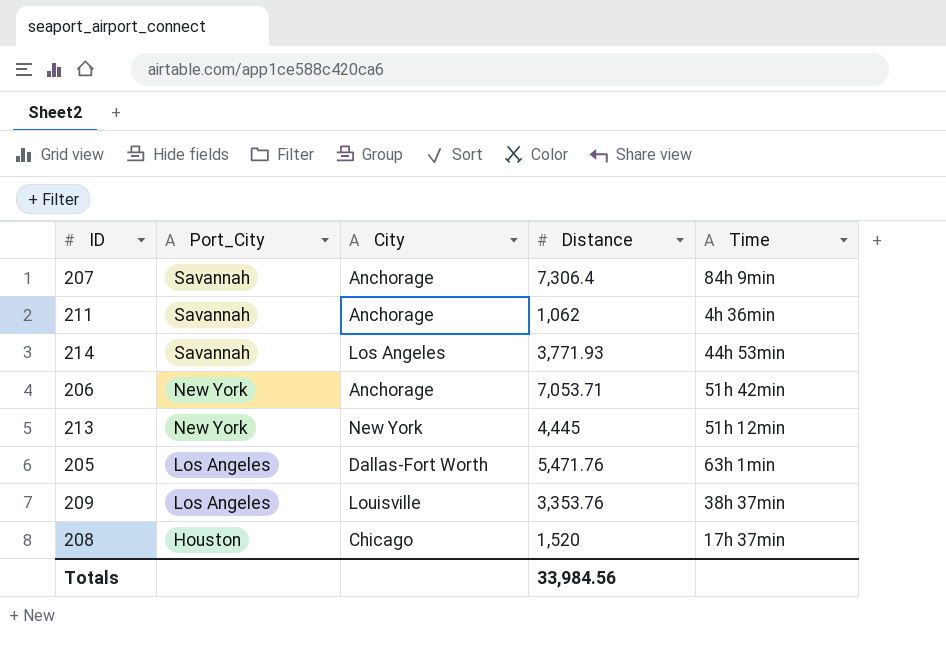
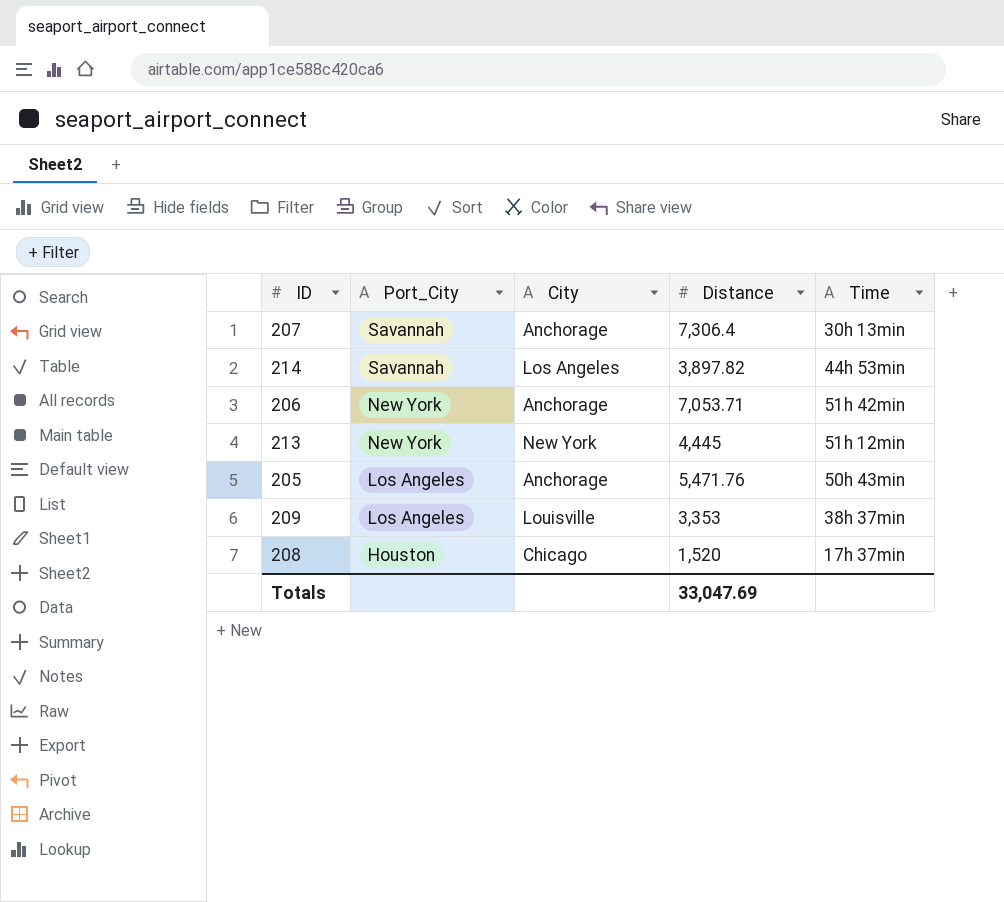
row 211: Savannah | Anchorage | 1,062 | 4h 36min -> none
207 | Time: 84h 9min -> 30h 13min
214 | Distance: 3,771.93 -> 3,897.82
205 | City: Dallas-Fort Worth -> Anchorage
205 | Time: 63h 1min -> 50h 43min
209 | Distance: 3,353.76 -> 3,353
Totals | Distance: 33,984.56 -> 33,047.69

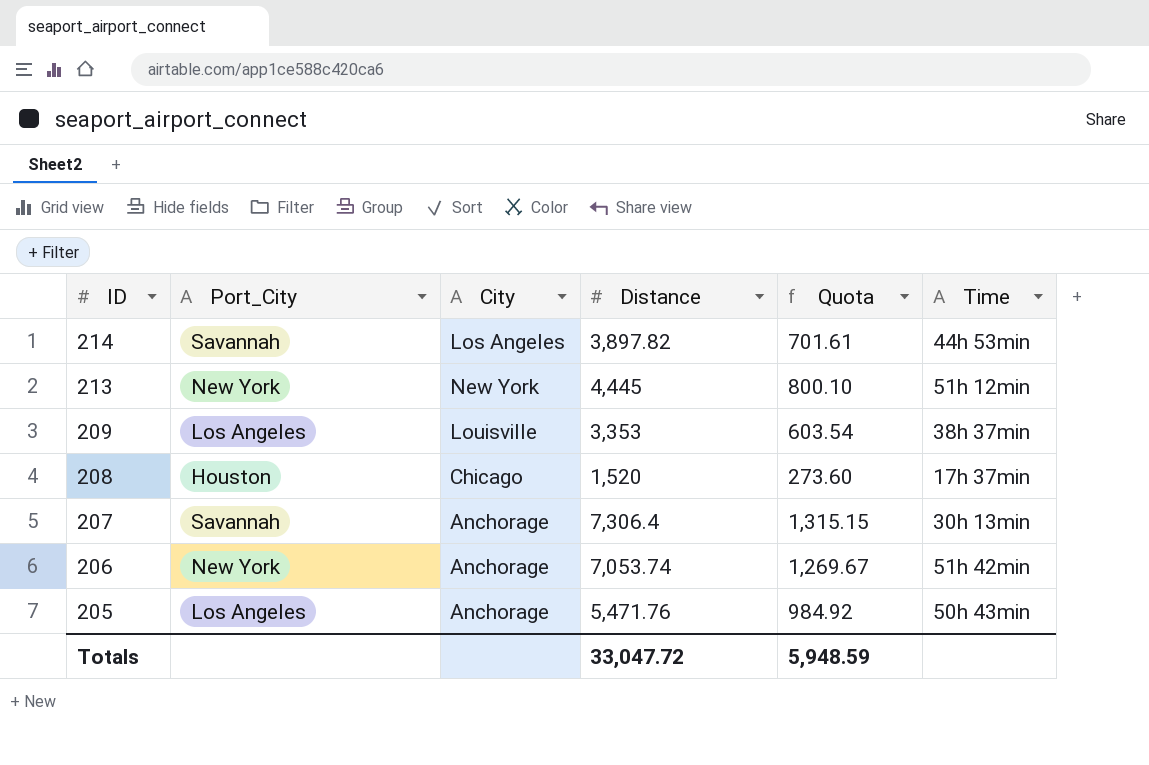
row order: Port_City descending -> ID descending
column Quota | formula: none -> [Distance] * 0.18
206 | Distance: 7,053.71 -> 7,053.74
Totals | Distance: 33,047.69 -> 33,047.72

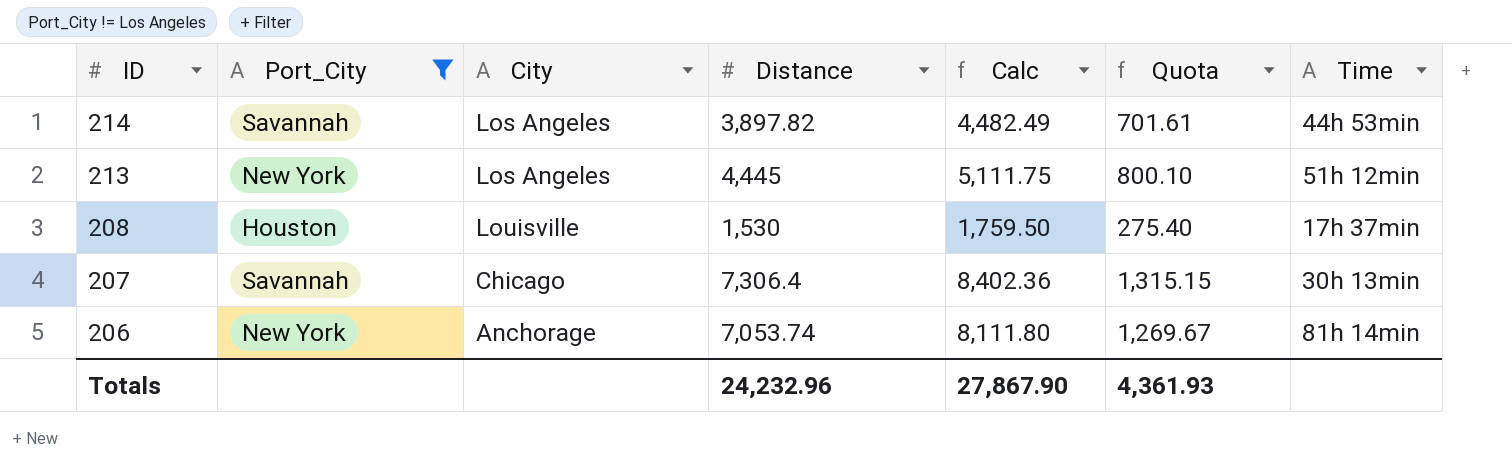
filter: none -> Port_City != Los Angeles
column Calc | formula: none -> [Distance] * 1.15
213 | City: New York -> Los Angeles
208 | City: Chicago -> Louisville
208 | Distance: 1,520 -> 1,530
208 | Quota: 273.60 -> 275.40
207 | City: Anchorage -> Chicago
206 | Time: 51h 42min -> 81h 14min
Totals | Distance: 33,047.72 -> 24,232.96
Totals | Quota: 5,948.59 -> 4,361.93

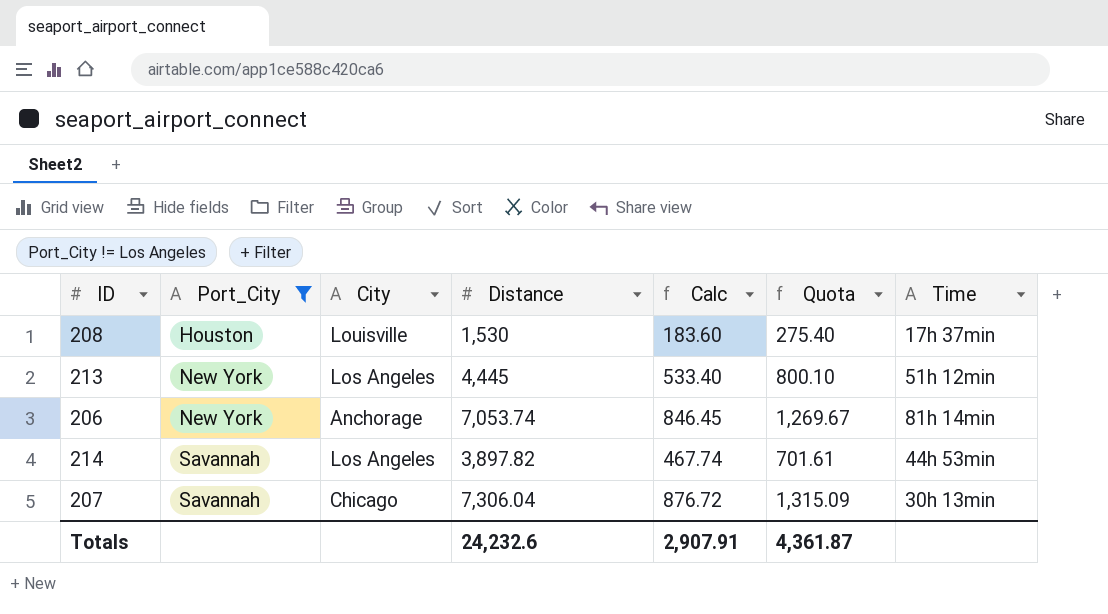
row order: ID descending -> Port_City ascending
column Calc | formula: [Distance] * 1.15 -> [Distance] * 0.12
207 | Distance: 7,306.4 -> 7,306.04
207 | Quota: 1,315.15 -> 1,315.09
Totals | Distance: 24,232.96 -> 24,232.6
Totals | Calc: 27,867.90 -> 2,907.91
Totals | Quota: 4,361.93 -> 4,361.87

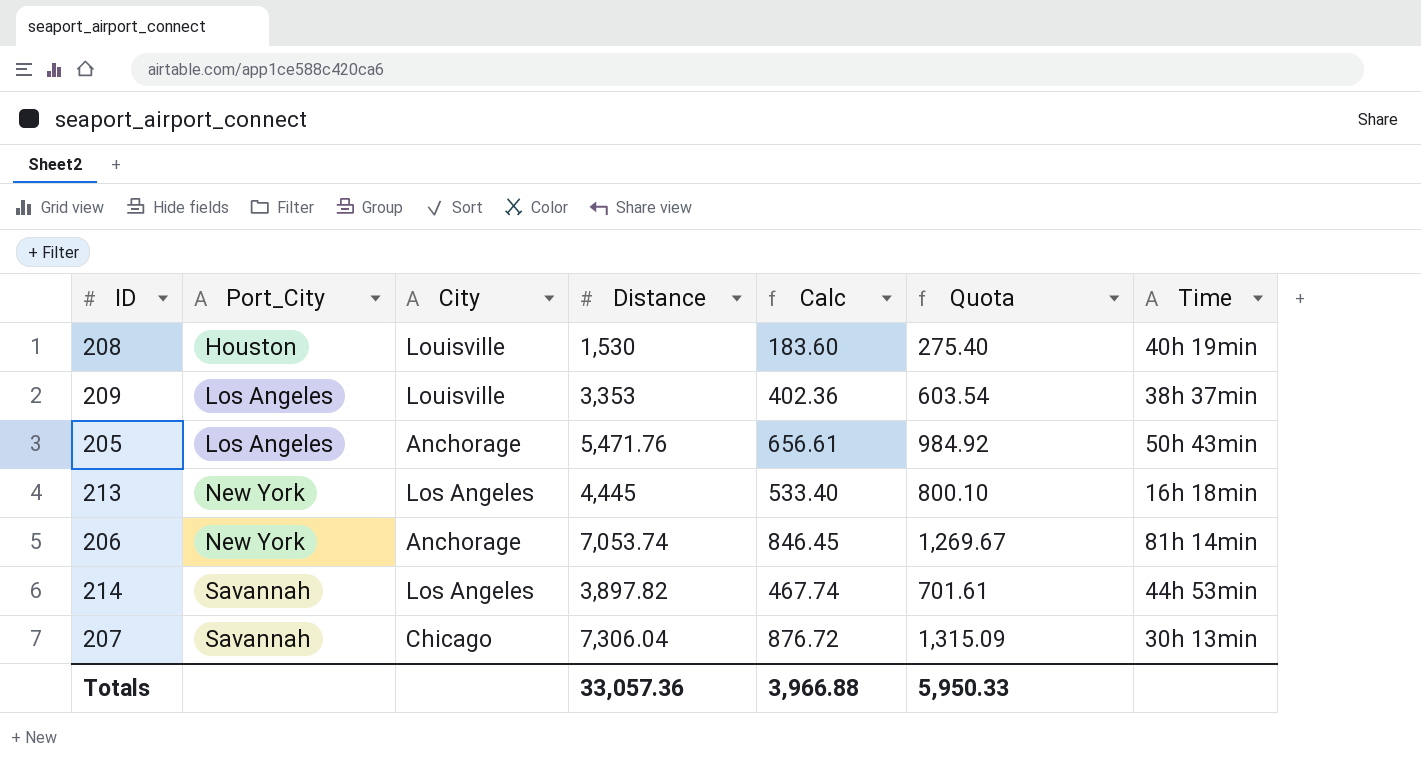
filter: Port_City != Los Angeles -> none
208 | Time: 17h 37min -> 40h 19min
213 | Time: 51h 12min -> 16h 18min
Totals | Distance: 24,232.6 -> 33,057.36
Totals | Calc: 2,907.91 -> 3,966.88
Totals | Quota: 4,361.87 -> 5,950.33

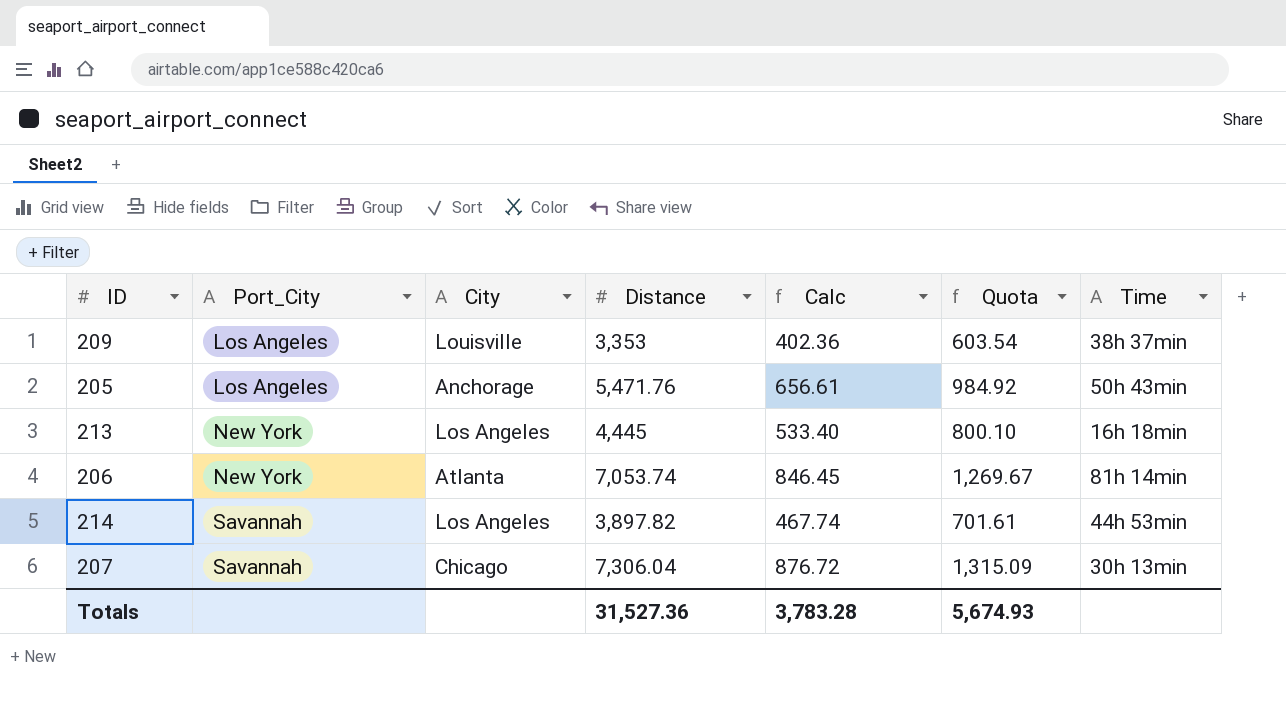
row 208: Houston | Louisville | 1,530 | 183.60 | 275.40 | 40h 19min -> none
206 | City: Anchorage -> Atlanta
Totals | Distance: 33,057.36 -> 31,527.36
Totals | Calc: 3,966.88 -> 3,783.28
Totals | Quota: 5,950.33 -> 5,674.93

